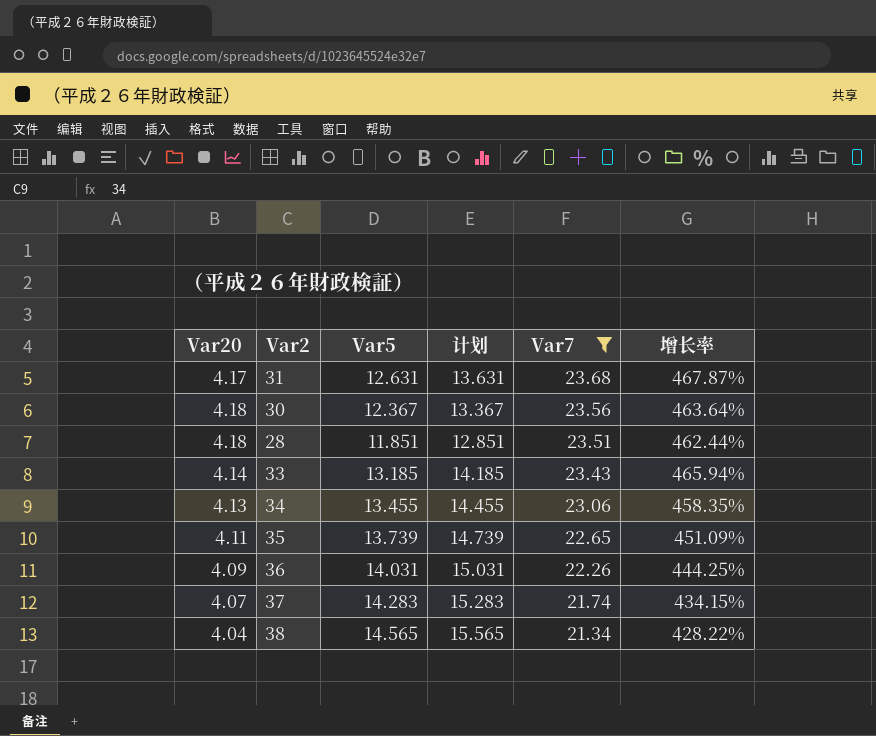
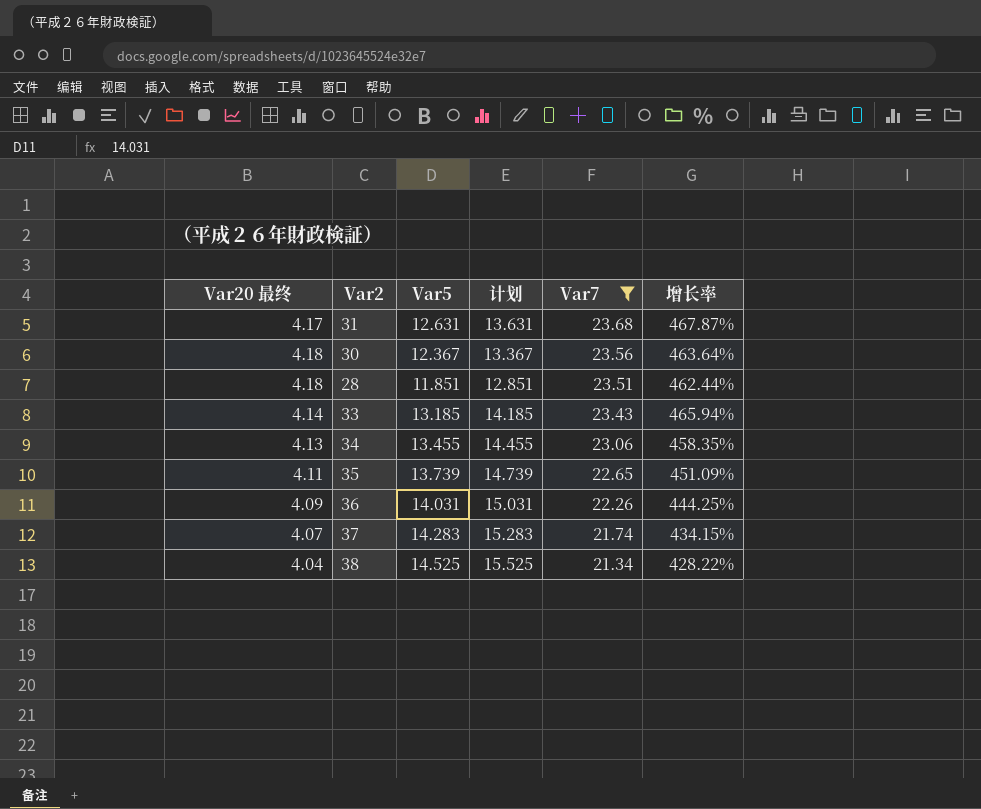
column name: Var20 -> Var20 最终
38 | Var5: 14.565 -> 14.525
38 | 计划: 15.565 -> 15.525

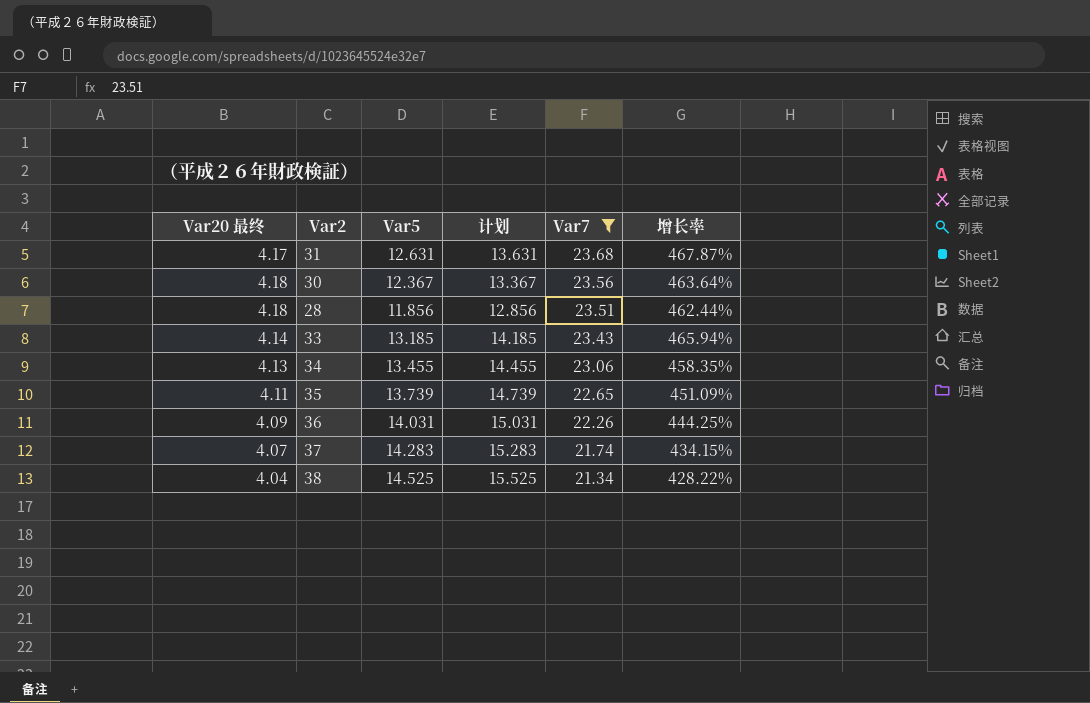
28 | Var5: 11.851 -> 11.856
28 | 计划: 12.851 -> 12.856

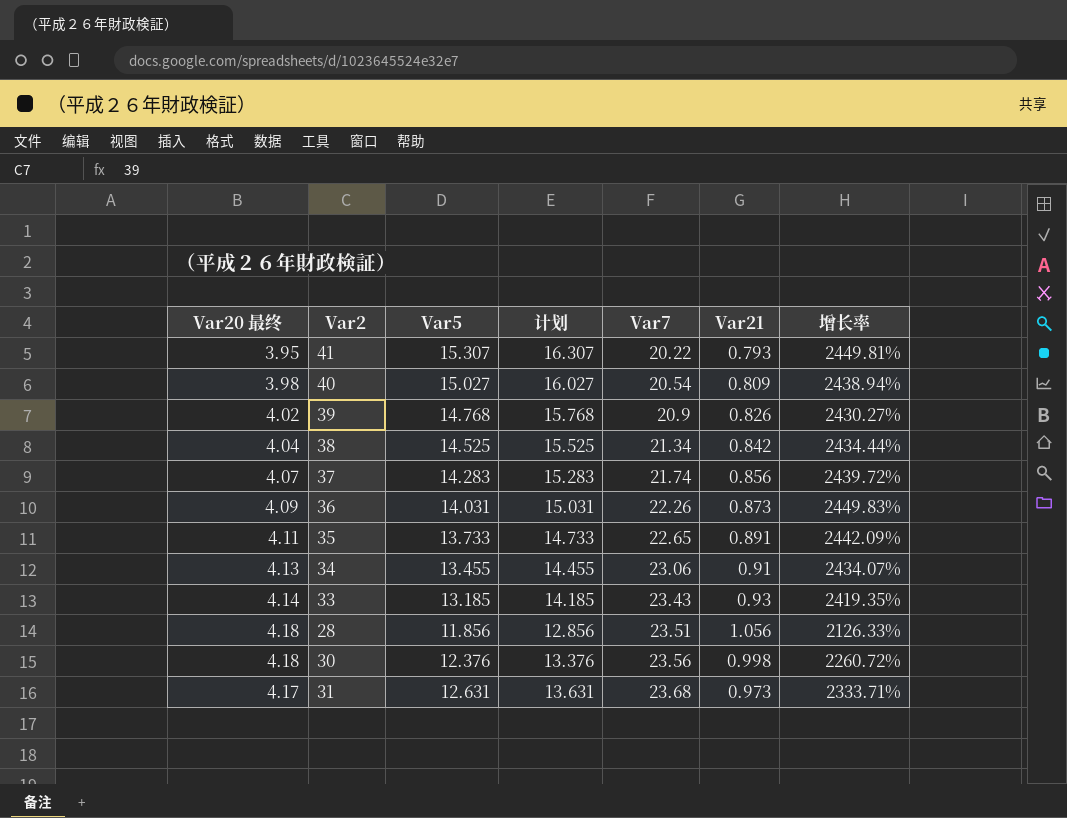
filter: Var7 >= 21.34 -> none
row order: Var7 descending -> Var7 ascending
column Var21 | position: none -> 6
column 增长率 | formula: ([Var7] - [Var20 最终]) / [Var20 最终] -> ([Var7] - [Var21]) / [Var21]
35 | Var5: 13.739 -> 13.733
35 | 计划: 14.739 -> 14.733
30 | Var5: 12.367 -> 12.376
30 | 计划: 13.367 -> 13.376

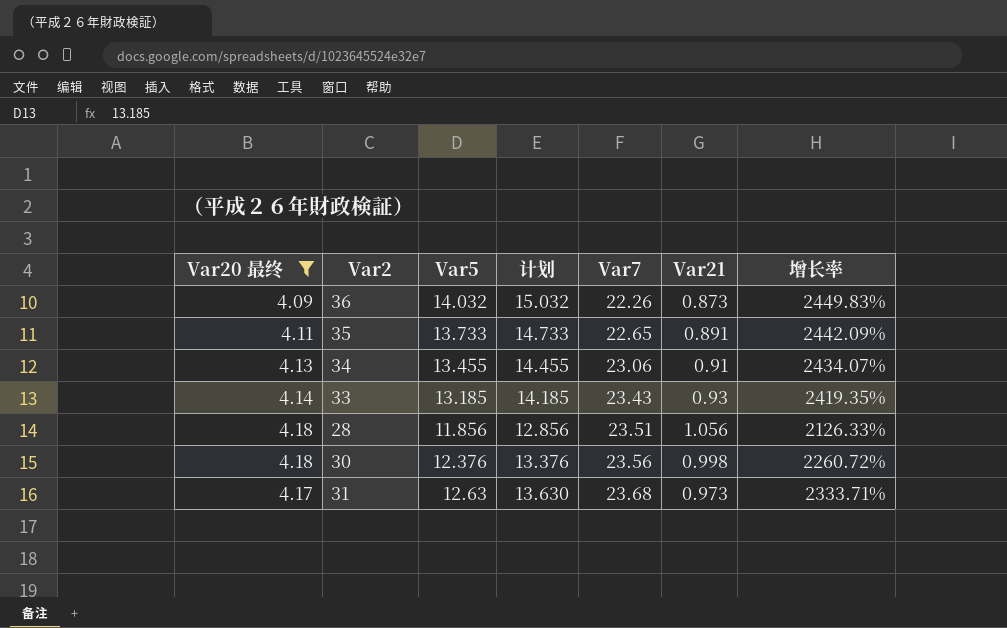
filter: none -> Var20 最终 >= 4.09
36 | Var5: 14.031 -> 14.032
36 | 计划: 15.031 -> 15.032
31 | Var5: 12.631 -> 12.63
31 | 计划: 13.631 -> 13.630

